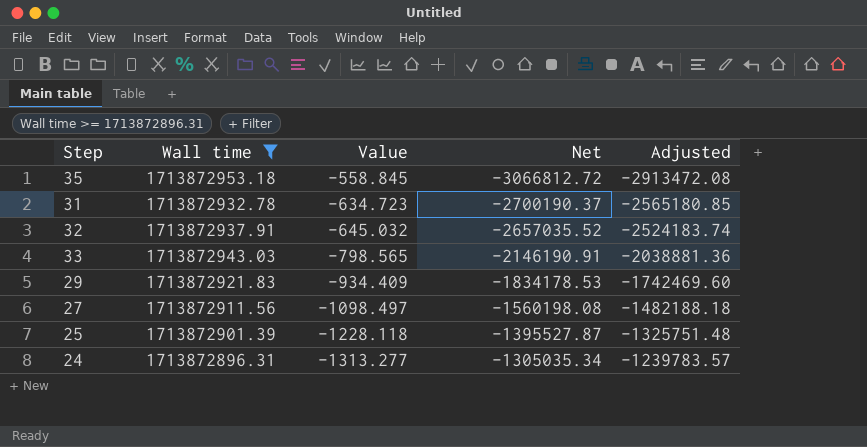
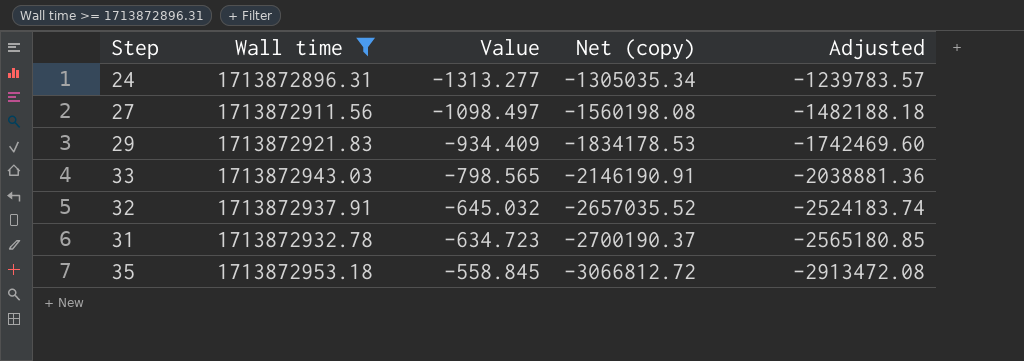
row order: Value descending -> Value ascending
column name: Net -> Net (copy)
row 25: 1713872901.39 | -1228.118 | -1395527.87 | -1325751.48 -> none

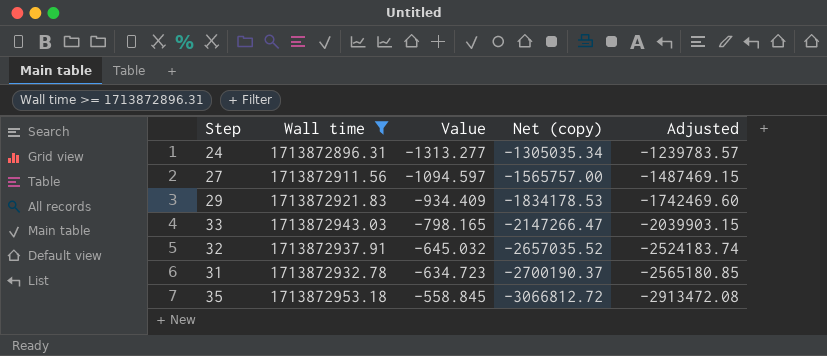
27 | Value: -1098.497 -> -1094.597
27 | Net (copy): -1560198.08 -> -1565757.00
27 | Adjusted: -1482188.18 -> -1487469.15
33 | Value: -798.565 -> -798.165
33 | Net (copy): -2146190.91 -> -2147266.47
33 | Adjusted: -2038881.36 -> -2039903.15

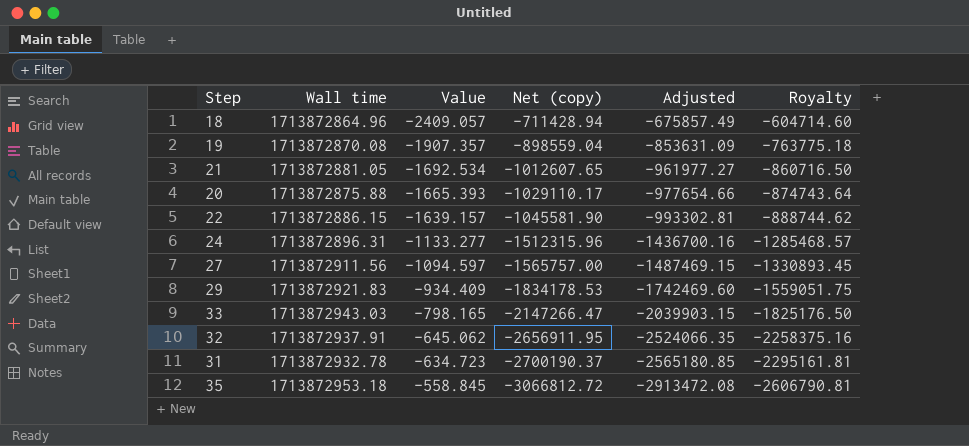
filter: Wall time >= 1713872896.31 -> none
column Royalty | formula: none -> [Net (copy)] * 0.85
24 | Value: -1313.277 -> -1133.277
24 | Net (copy): -1305035.34 -> -1512315.96
24 | Adjusted: -1239783.57 -> -1436700.16
32 | Value: -645.032 -> -645.062
32 | Net (copy): -2657035.52 -> -2656911.95
32 | Adjusted: -2524183.74 -> -2524066.35

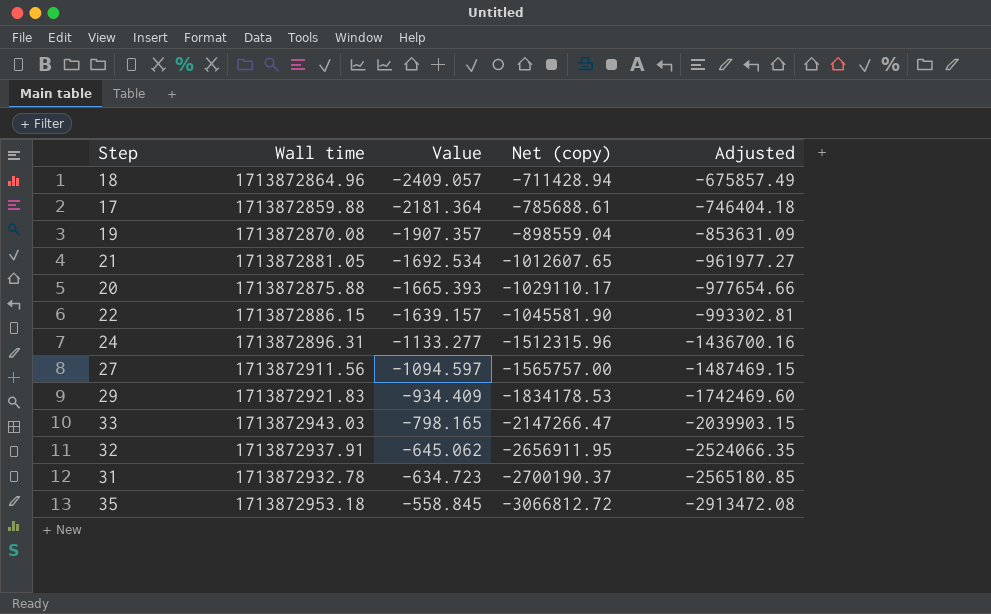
column Royalty | formula: [Net (copy)] * 0.85 -> none
row 17: none -> 1713872859.88 | -2181.364 | -785688.61 | -746404.18

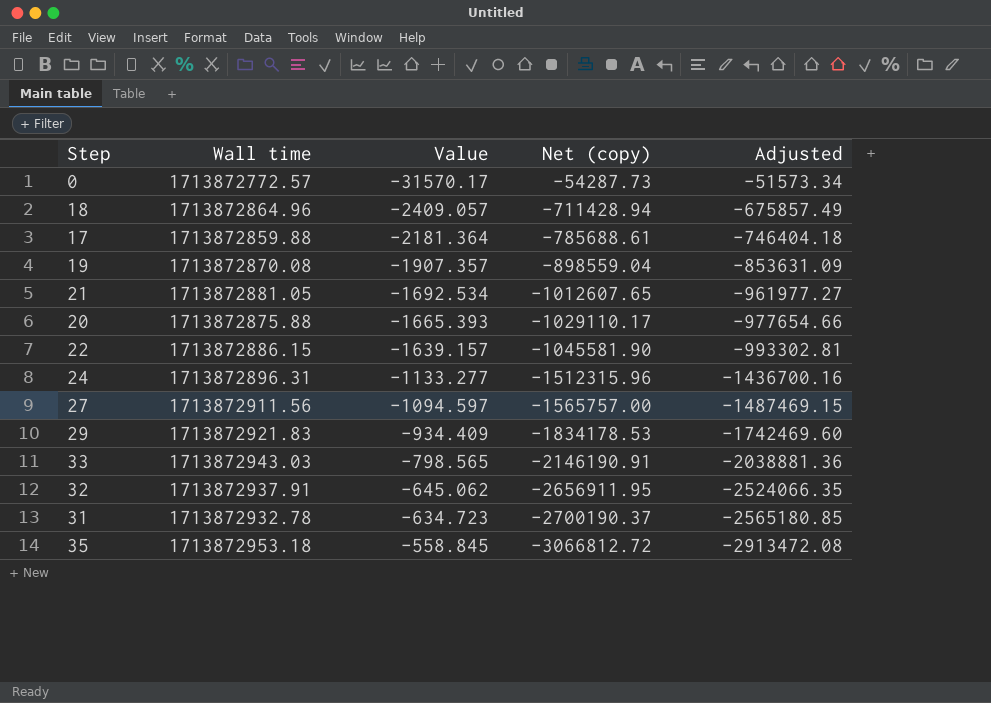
row 0: none -> 1713872772.57 | -31570.17 | -54287.73 | -51573.34
33 | Value: -798.165 -> -798.565
33 | Net (copy): -2147266.47 -> -2146190.91
33 | Adjusted: -2039903.15 -> -2038881.36

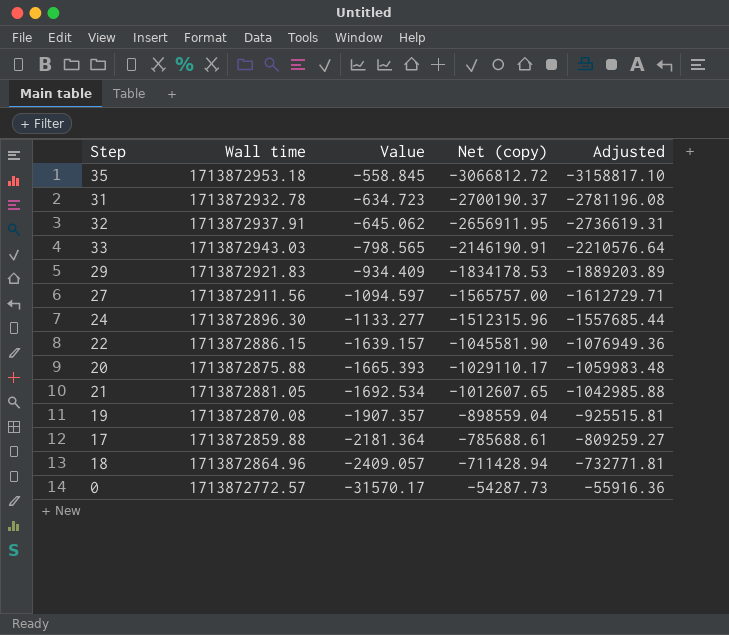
row order: Value ascending -> Value descending
column Adjusted | formula: [Net (copy)] * 0.95 -> [Net (copy)] * 1.03
24 | Wall time: 1713872896.31 -> 1713872896.30

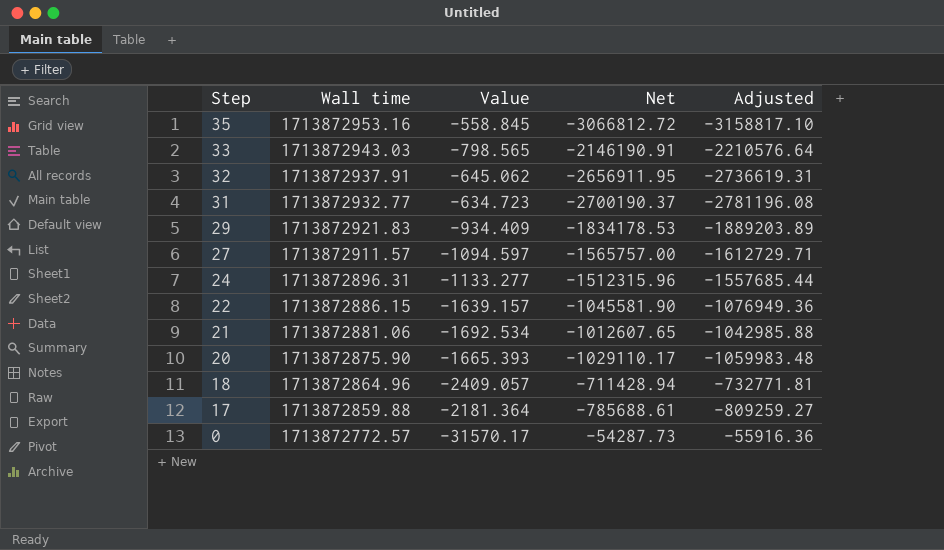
row order: Value descending -> Step descending
column name: Net (copy) -> Net
row 19: 1713872870.08 | -1907.357 | -898559.04 | -925515.81 -> none
35 | Wall time: 1713872953.18 -> 1713872953.16
31 | Wall time: 1713872932.78 -> 1713872932.77
27 | Wall time: 1713872911.56 -> 1713872911.57
24 | Wall time: 1713872896.30 -> 1713872896.31
21 | Wall time: 1713872881.05 -> 1713872881.06
20 | Wall time: 1713872875.88 -> 1713872875.90

